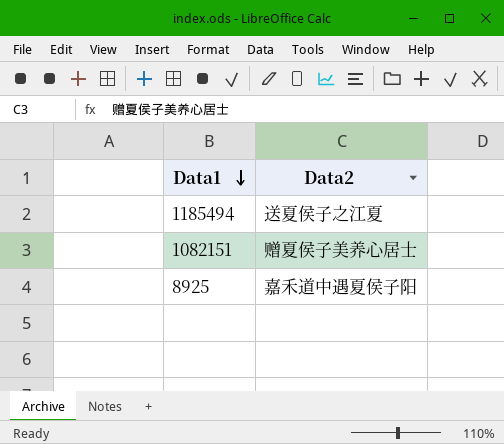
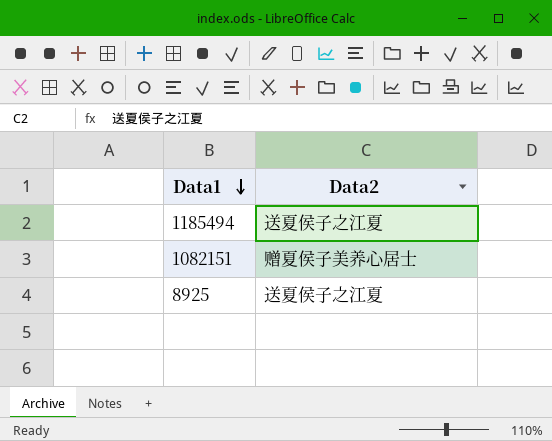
8925 | Data2: 嘉禾道中遇夏侯子阳 -> 送夏侯子之江夏

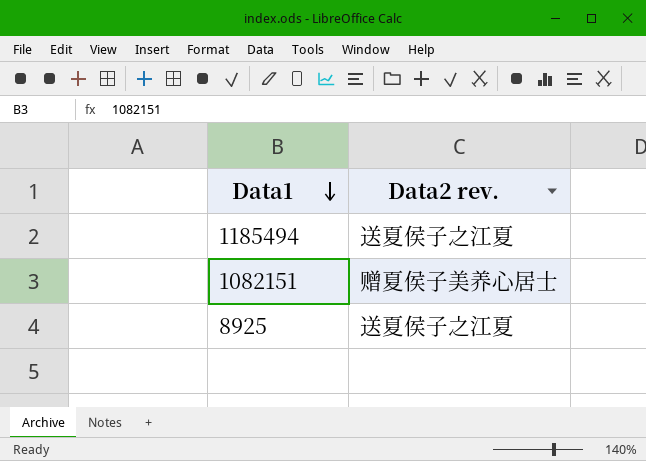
column name: Data2 -> Data2 rev.

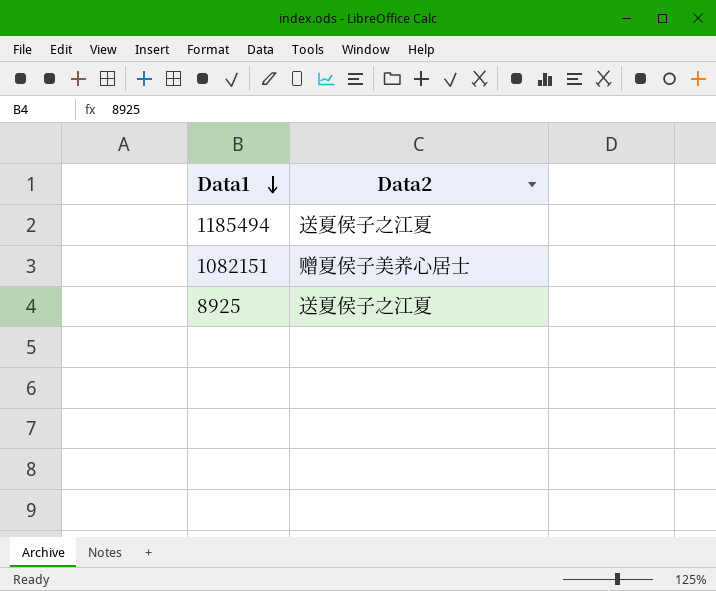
column name: Data2 rev. -> Data2

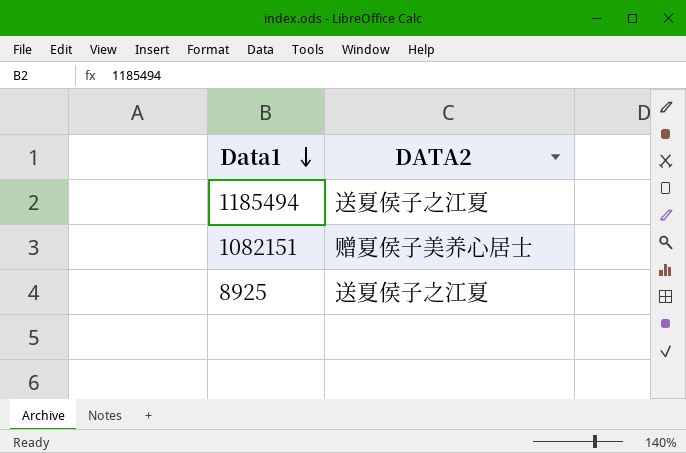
column name: Data2 -> DATA2

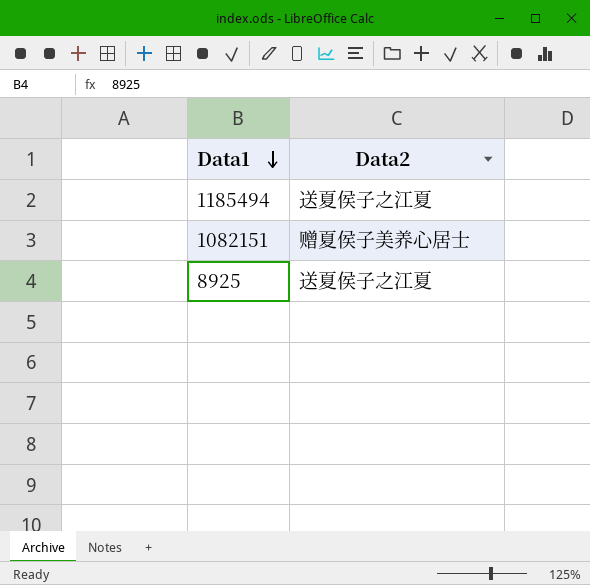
column name: DATA2 -> Data2

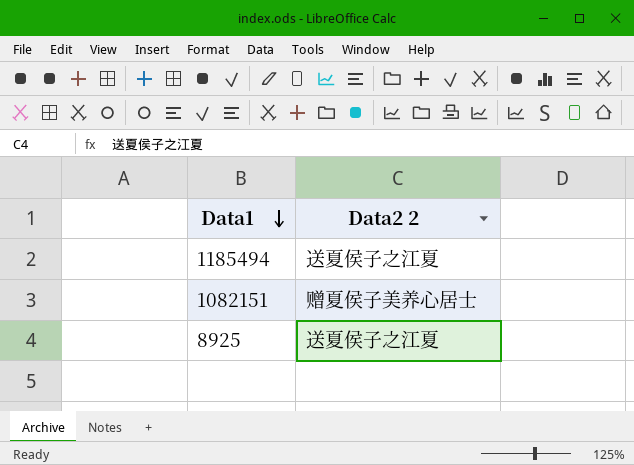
column name: Data2 -> Data2 2

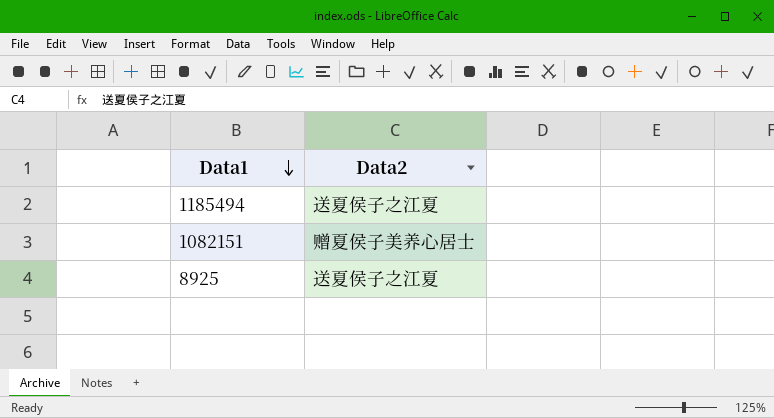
column name: Data2 2 -> Data2

